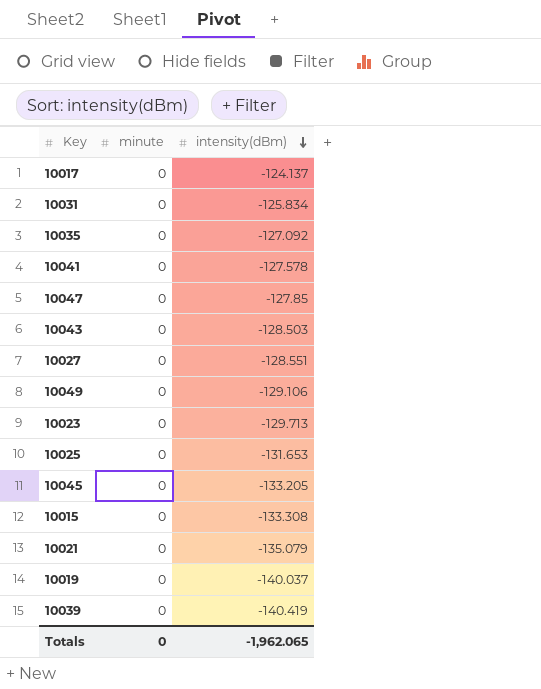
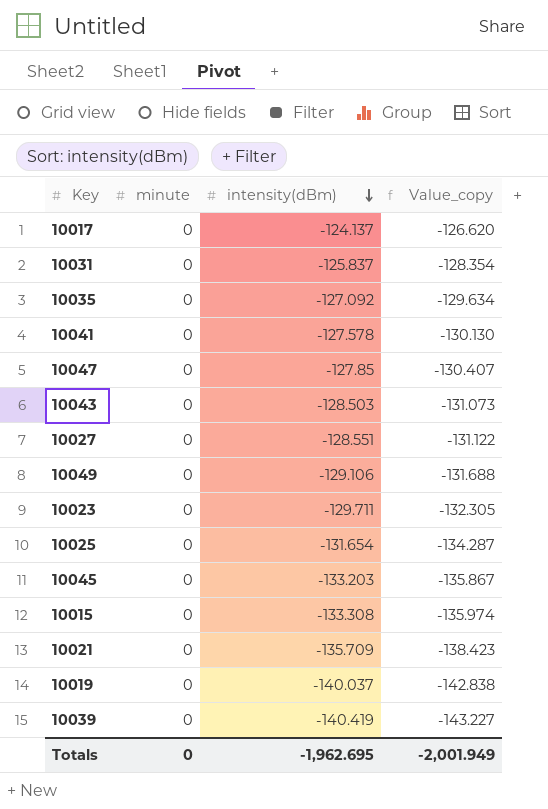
column Value_copy | formula: none -> [intensity(dBm)] * 1.02
10031 | intensity(dBm): -125.834 -> -125.837
10023 | intensity(dBm): -129.713 -> -129.711
10025 | intensity(dBm): -131.653 -> -131.654
10045 | intensity(dBm): -133.205 -> -133.203
10021 | intensity(dBm): -135.079 -> -135.709
Totals | intensity(dBm): -1,962.065 -> -1,962.695

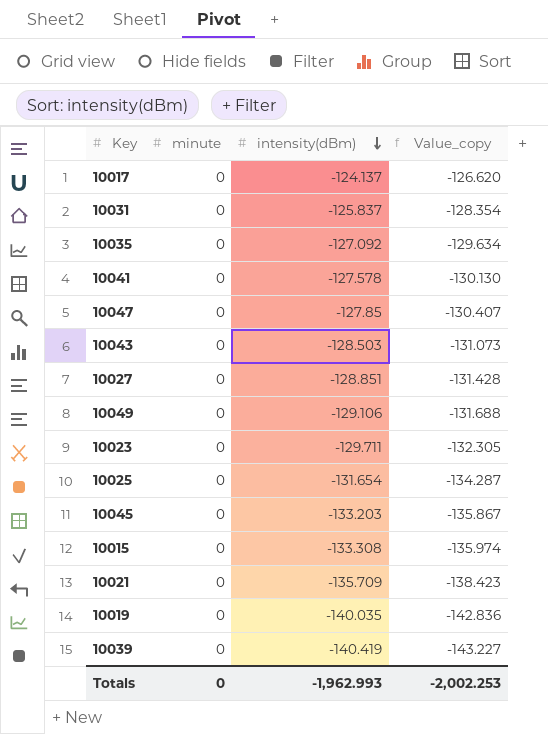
10027 | intensity(dBm): -128.551 -> -128.851
10027 | Value_copy: -131.122 -> -131.428
10019 | intensity(dBm): -140.037 -> -140.035
10019 | Value_copy: -142.838 -> -142.836
Totals | intensity(dBm): -1,962.695 -> -1,962.993
Totals | Value_copy: -2,001.949 -> -2,002.253

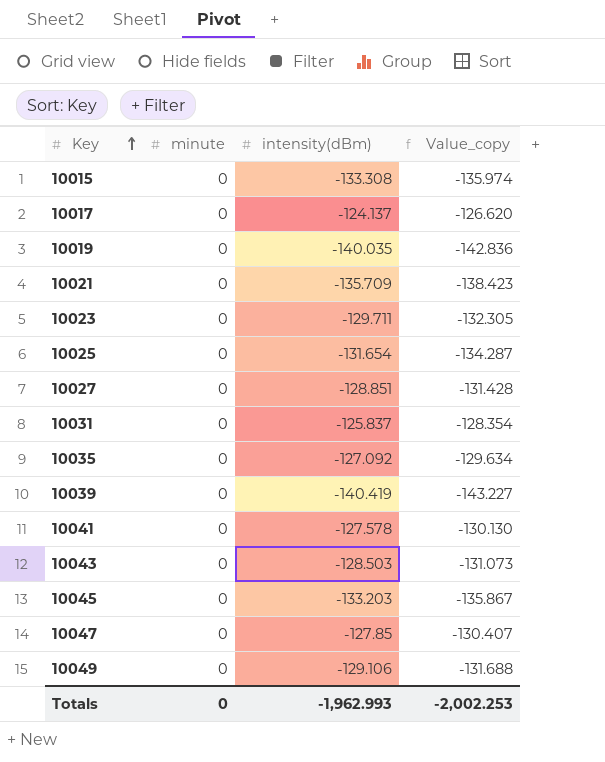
row order: intensity(dBm) descending -> Key ascending

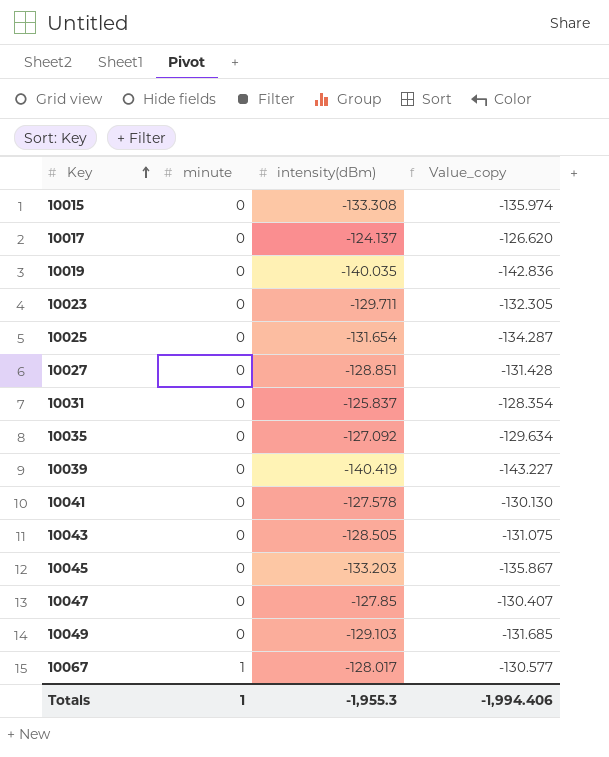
row 10021: 0 | -135.709 | -138.423 -> none
10043 | intensity(dBm): -128.503 -> -128.505
10043 | Value_copy: -131.073 -> -131.075
10049 | intensity(dBm): -129.106 -> -129.103
10049 | Value_copy: -131.688 -> -131.685
row 10067: none -> 1 | -128.017 | -130.577
Totals | minute: 0 -> 1
Totals | intensity(dBm): -1,962.993 -> -1,955.3
Totals | Value_copy: -2,002.253 -> -1,994.406

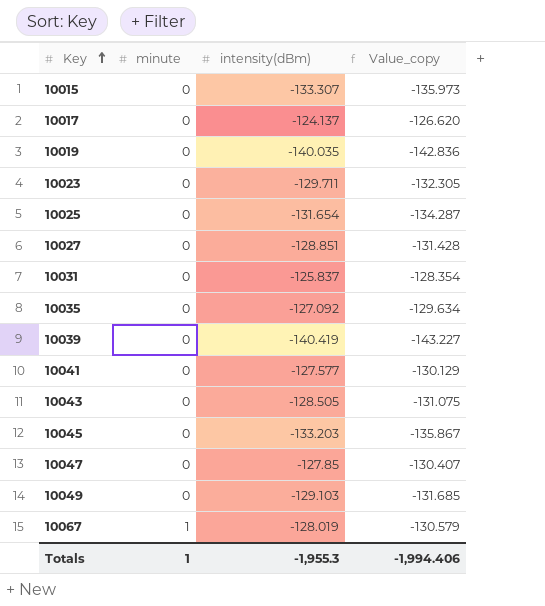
10015 | intensity(dBm): -133.308 -> -133.307
10015 | Value_copy: -135.974 -> -135.973
10041 | intensity(dBm): -127.578 -> -127.577
10041 | Value_copy: -130.130 -> -130.129
10067 | intensity(dBm): -128.017 -> -128.019
10067 | Value_copy: -130.577 -> -130.579

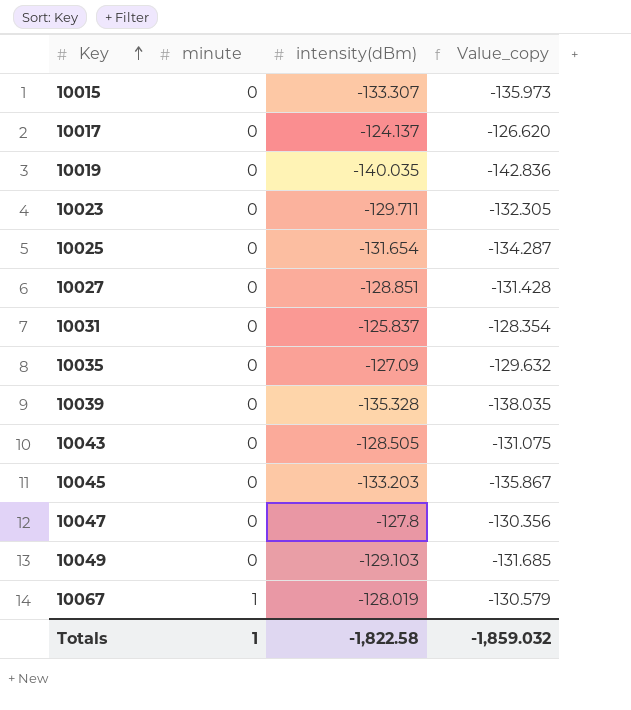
row 10041: 0 | -127.577 | -130.129 -> none
10035 | intensity(dBm): -127.092 -> -127.09
10035 | Value_copy: -129.634 -> -129.632
10039 | intensity(dBm): -140.419 -> -135.328
10039 | Value_copy: -143.227 -> -138.035
10047 | intensity(dBm): -127.85 -> -127.8
10047 | Value_copy: -130.407 -> -130.356
Totals | intensity(dBm): -1,955.3 -> -1,822.58
Totals | Value_copy: -1,994.406 -> -1,859.032

